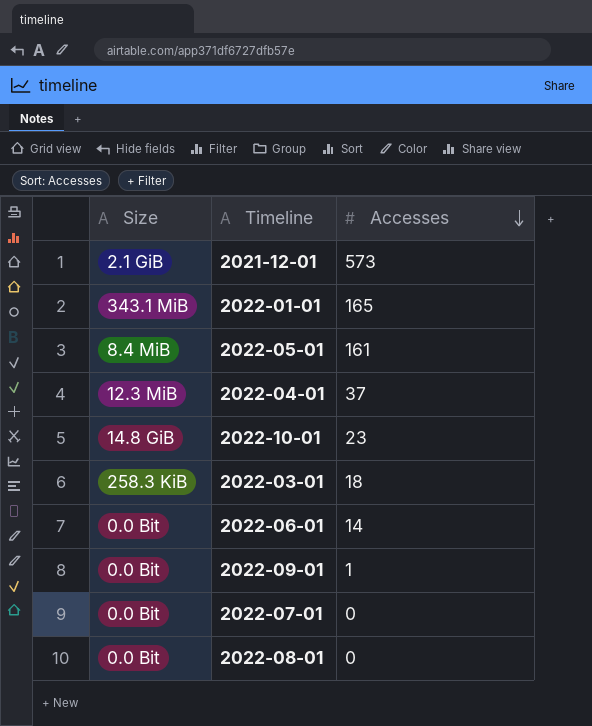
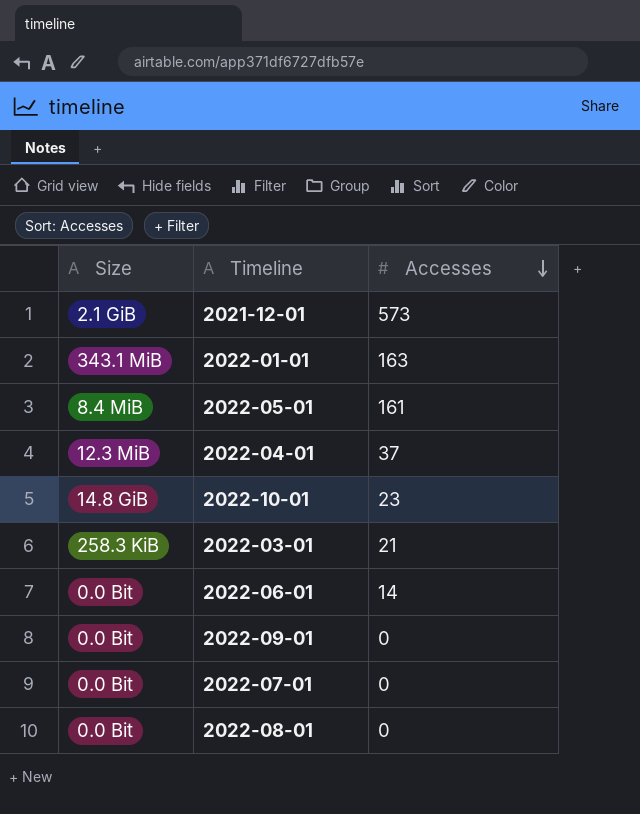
2022-01-01 | Accesses: 165 -> 163
2022-03-01 | Accesses: 18 -> 21
2022-09-01 | Accesses: 1 -> 0

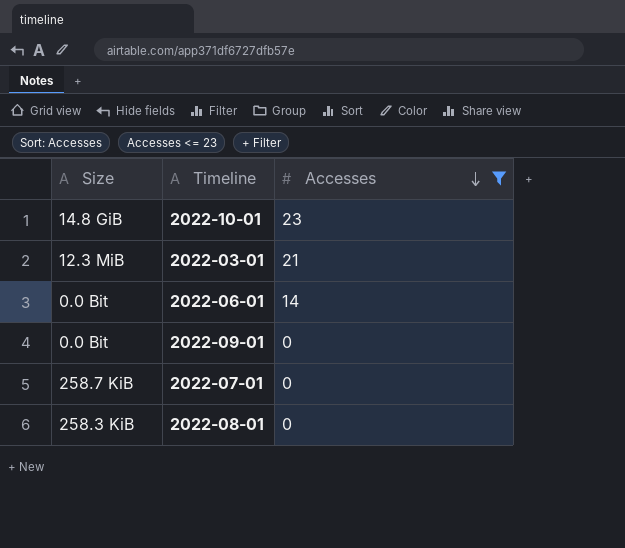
filter: none -> Accesses <= 23
2022-03-01 | Size: 258.3 KiB -> 12.3 MiB
2022-07-01 | Size: 0.0 Bit -> 258.7 KiB
2022-08-01 | Size: 0.0 Bit -> 258.3 KiB

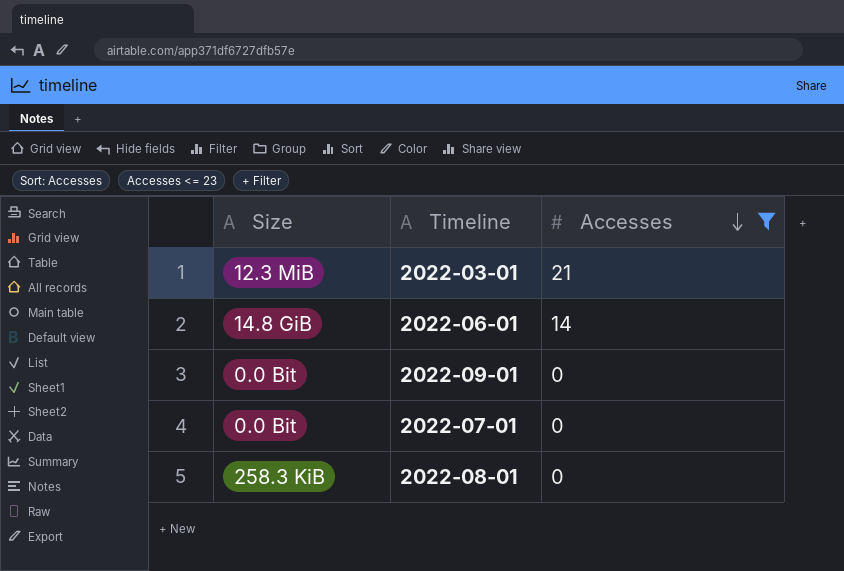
row 2022-10-01: 14.8 GiB | 23 -> none
2022-06-01 | Size: 0.0 Bit -> 14.8 GiB
2022-07-01 | Size: 258.7 KiB -> 0.0 Bit

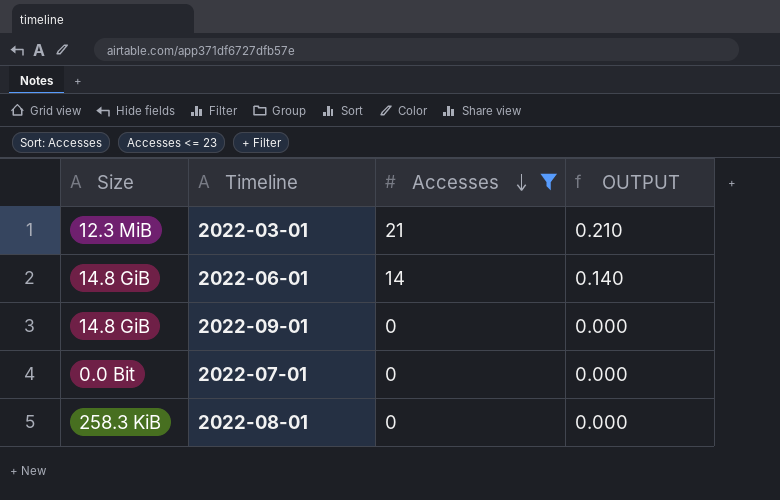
column OUTPUT | formula: none -> [Accesses] * 0.01
2022-09-01 | Size: 0.0 Bit -> 14.8 GiB

